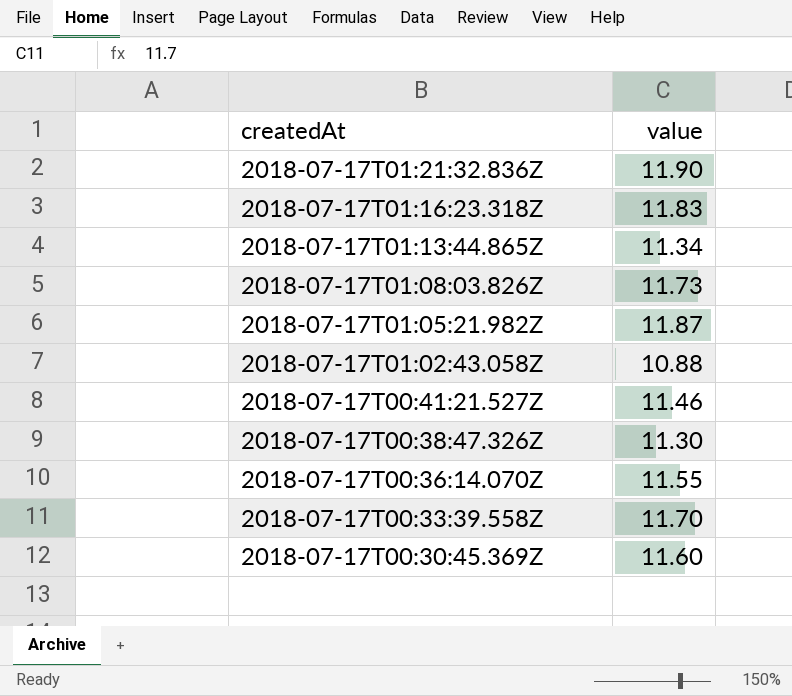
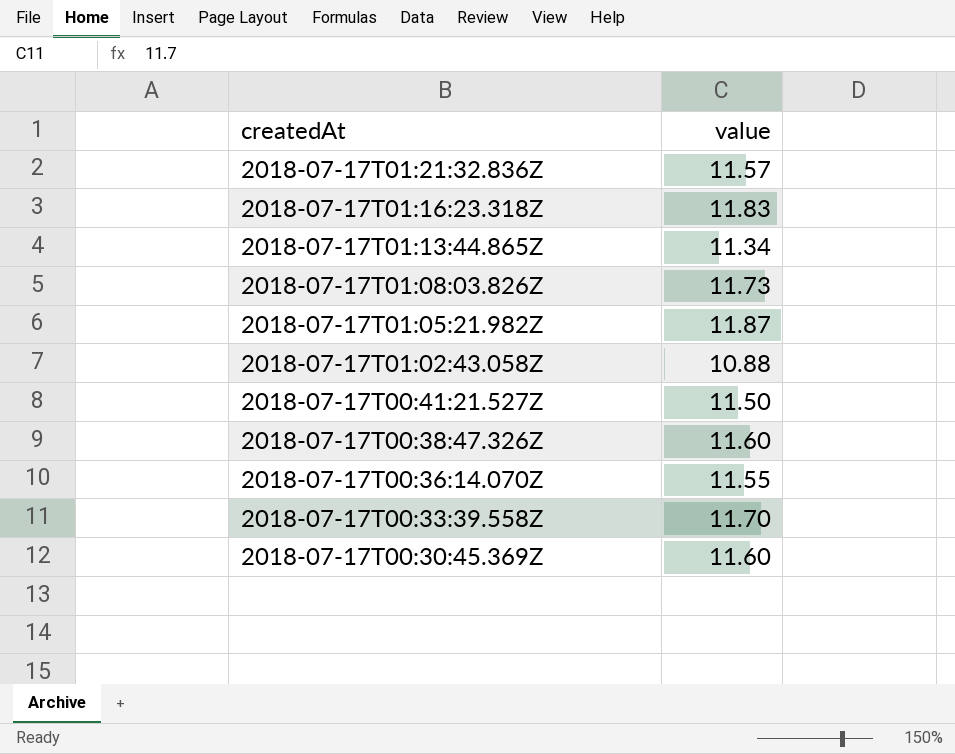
2018-07-17T01:21:32.836Z | value: 11.90 -> 11.57
2018-07-17T00:41:21.527Z | value: 11.46 -> 11.50
2018-07-17T00:38:47.326Z | value: 11.30 -> 11.60

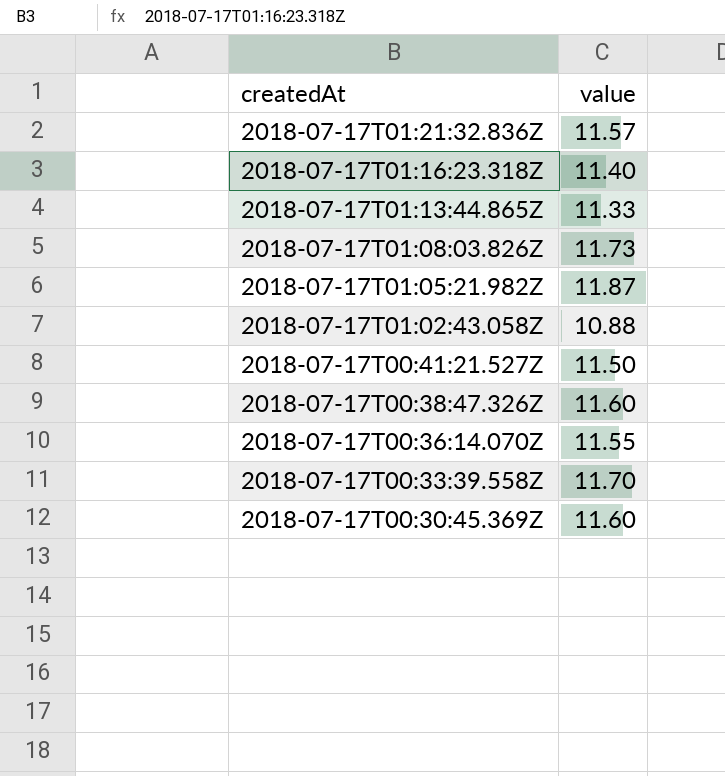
2018-07-17T01:16:23.318Z | value: 11.83 -> 11.40
2018-07-17T01:13:44.865Z | value: 11.34 -> 11.33

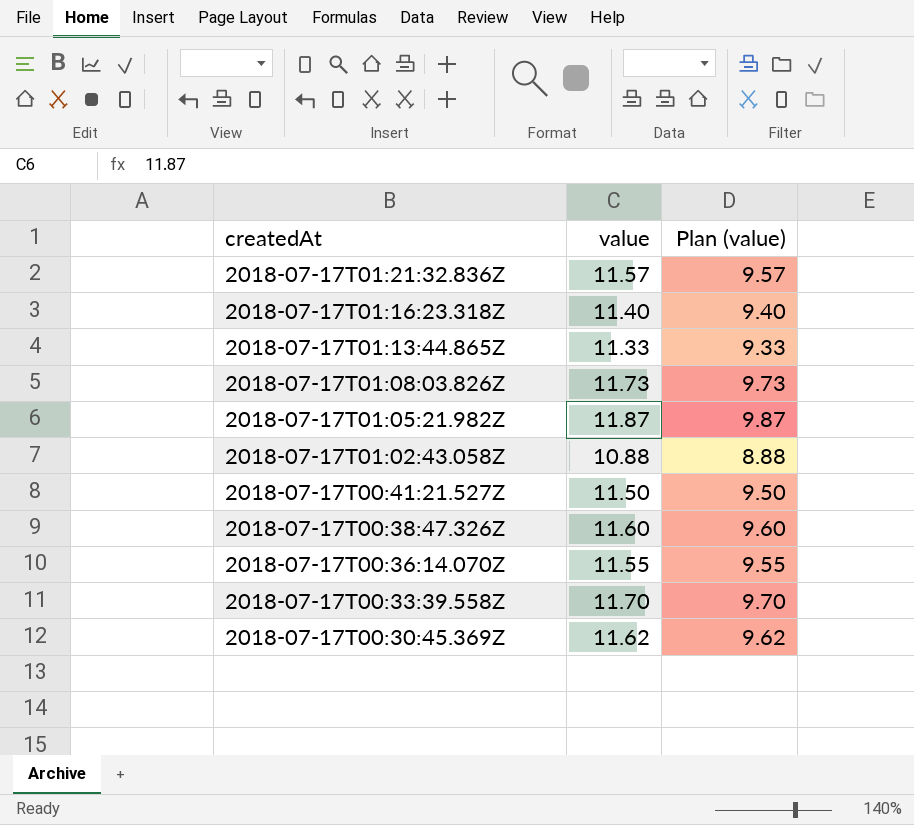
column Plan (value) | formula: none -> [value] - 2
2018-07-17T00:30:45.369Z | value: 11.60 -> 11.62

